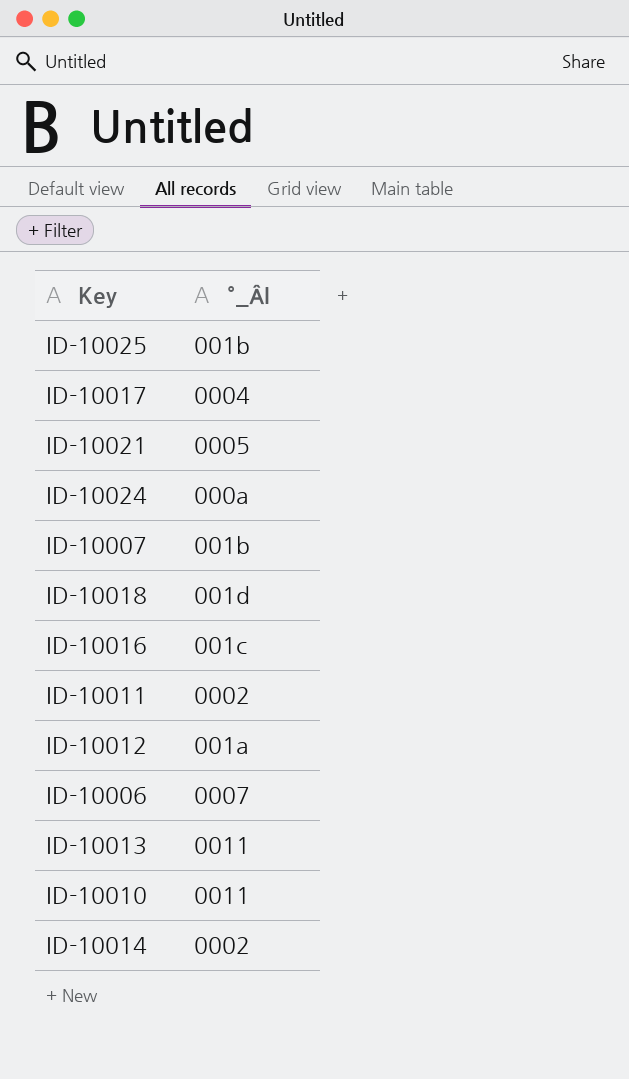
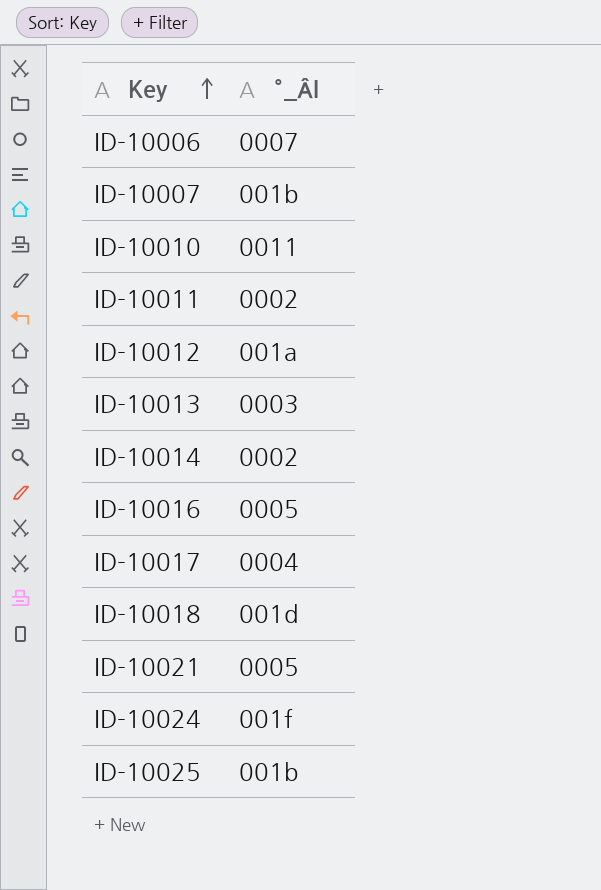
row order: none -> Key ascending
ID-10013 | °_ÂI: 0011 -> 0003
ID-10016 | °_ÂI: 001c -> 0005
ID-10024 | °_ÂI: 000a -> 001f

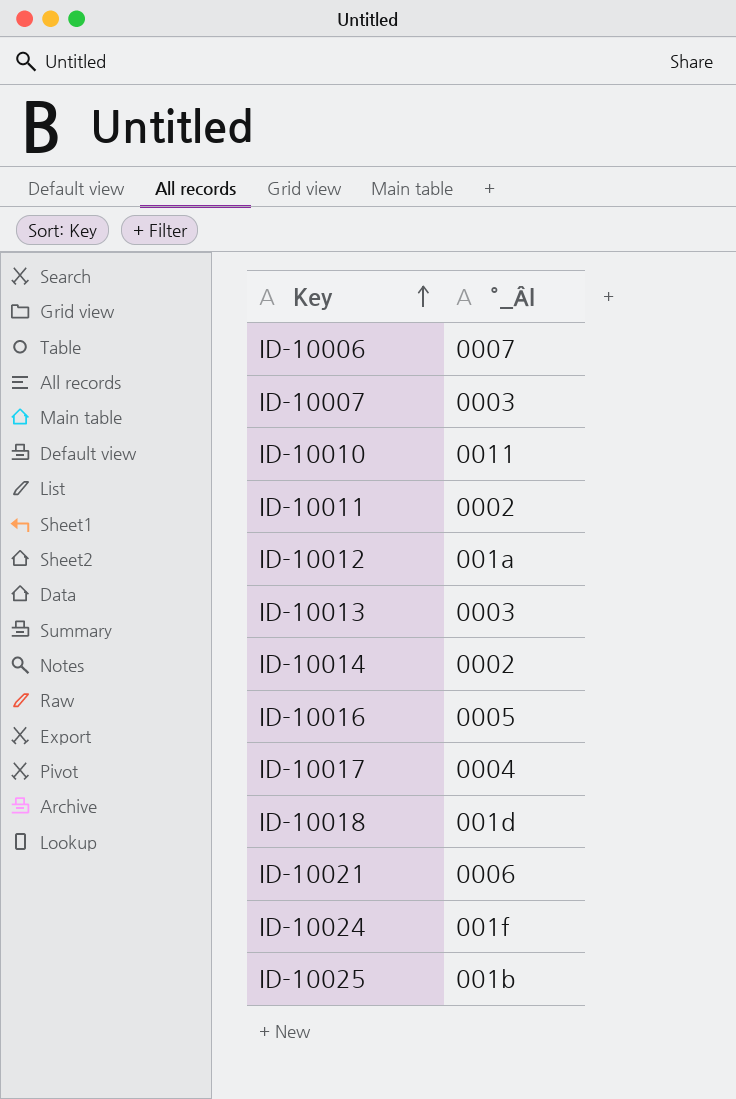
ID-10007 | °_ÂI: 001b -> 0003
ID-10021 | °_ÂI: 0005 -> 0006

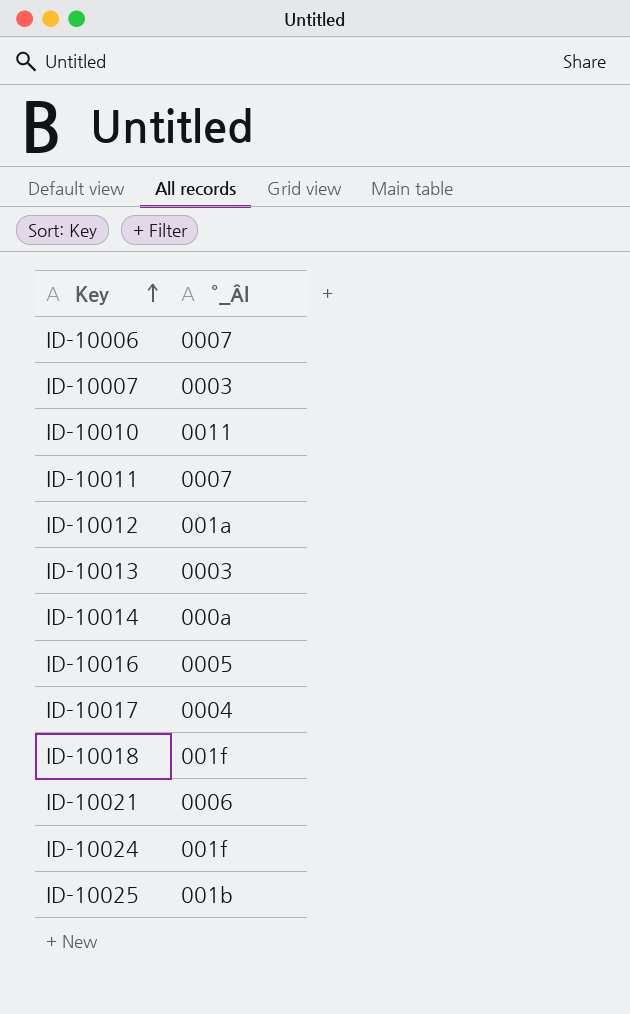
ID-10011 | °_ÂI: 0002 -> 0007
ID-10014 | °_ÂI: 0002 -> 000a
ID-10018 | °_ÂI: 001d -> 001f

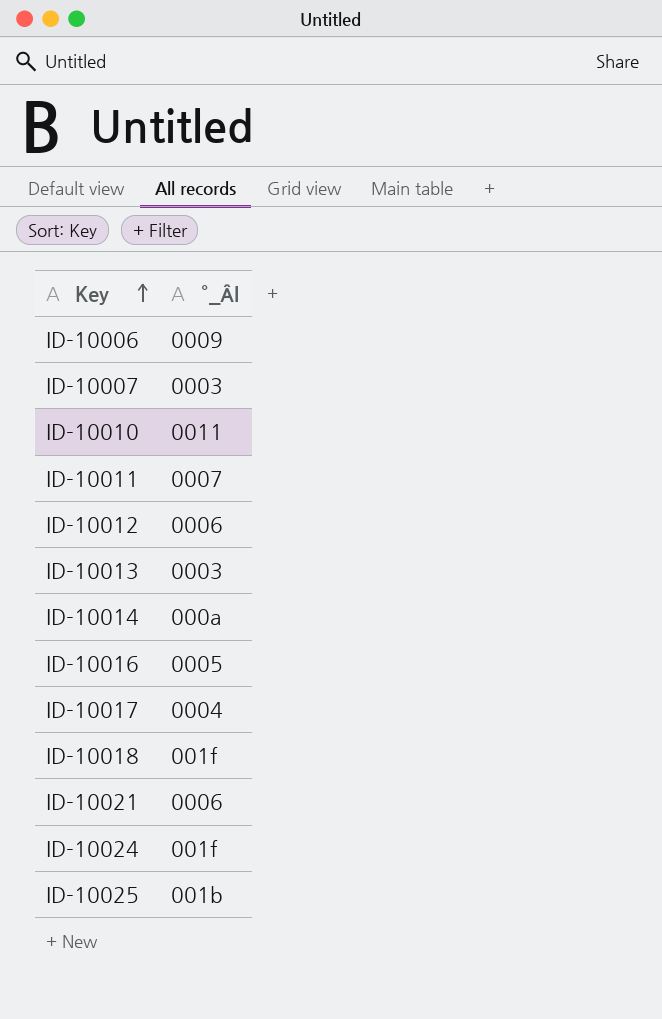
ID-10006 | °_ÂI: 0007 -> 0009
ID-10012 | °_ÂI: 001a -> 0006

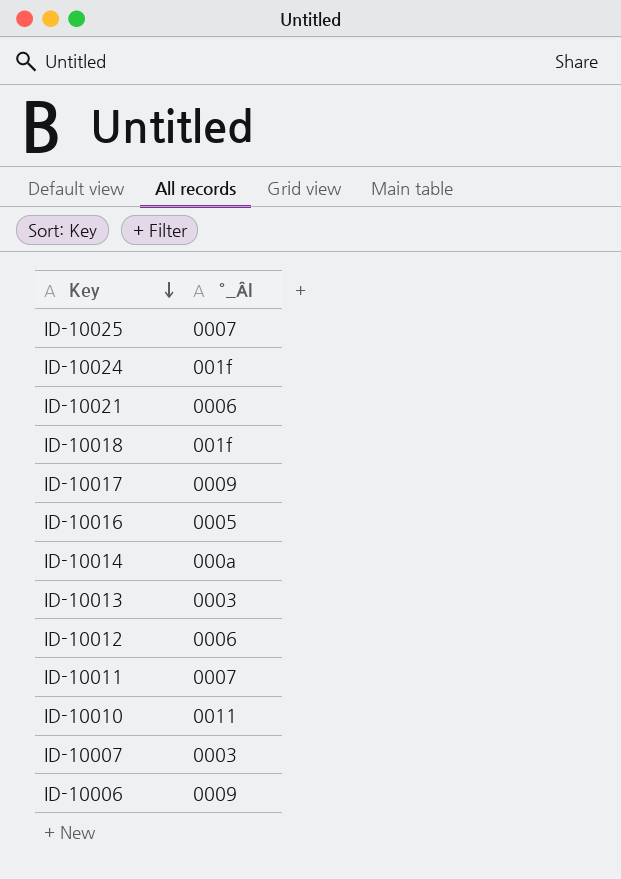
row order: Key ascending -> Key descending
ID-10025 | °_ÂI: 001b -> 0007
ID-10017 | °_ÂI: 0004 -> 0009

